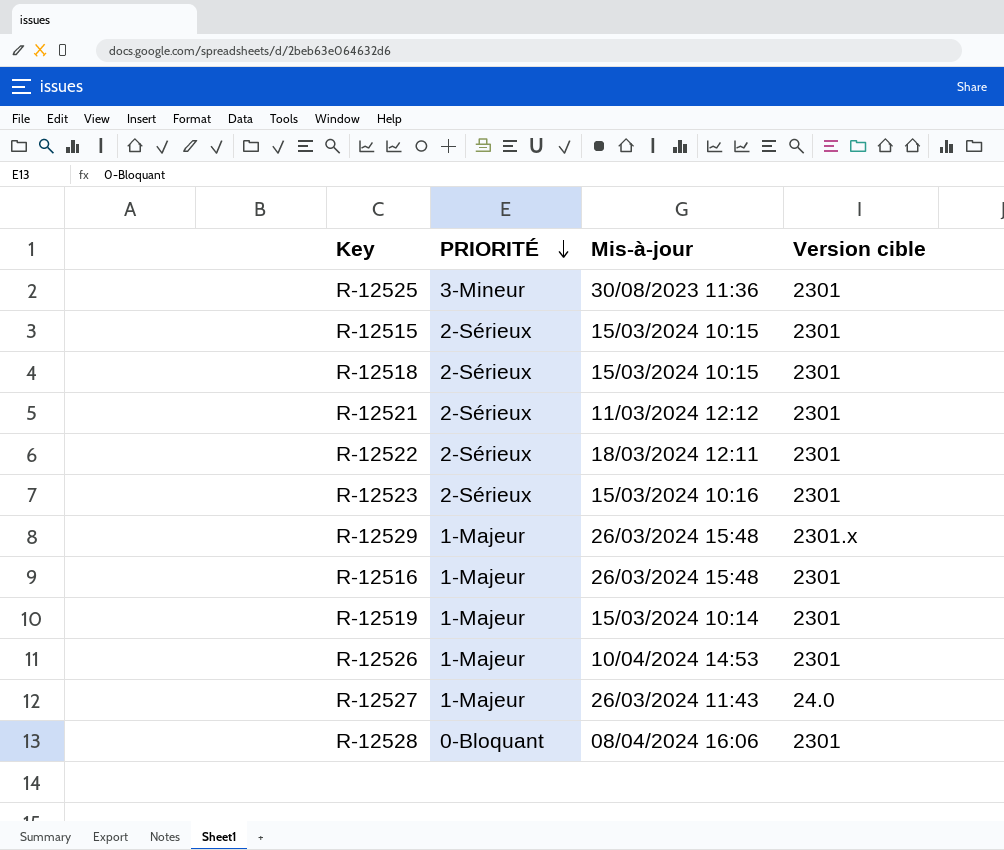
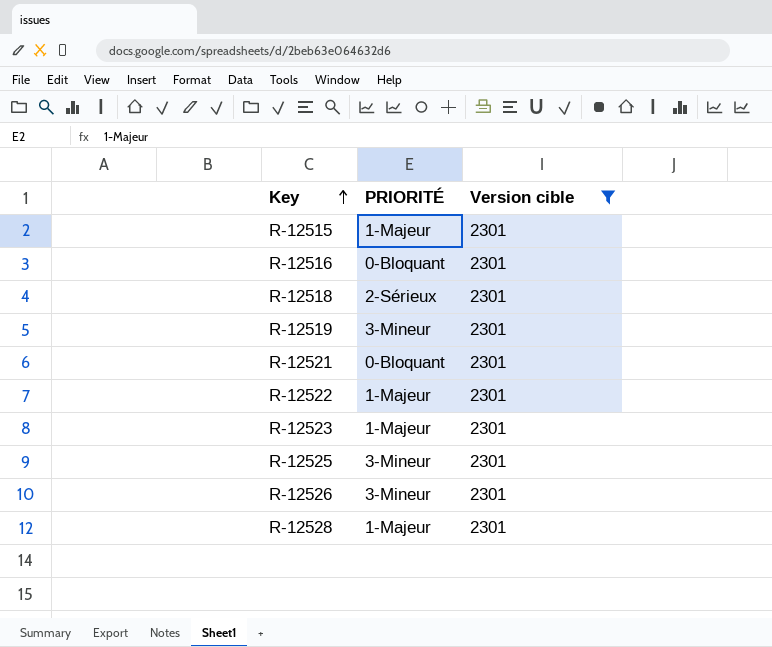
filter: none -> Version cible = 2301
row order: PRIORITÉ descending -> Key ascending
column Mis-à-jour | position: 3 -> none
R-12515 | PRIORITÉ: 2-Sérieux -> 1-Majeur
R-12516 | PRIORITÉ: 1-Majeur -> 0-Bloquant
R-12519 | PRIORITÉ: 1-Majeur -> 3-Mineur
R-12521 | PRIORITÉ: 2-Sérieux -> 0-Bloquant
R-12522 | PRIORITÉ: 2-Sérieux -> 1-Majeur
R-12523 | PRIORITÉ: 2-Sérieux -> 1-Majeur
R-12526 | PRIORITÉ: 1-Majeur -> 3-Mineur
R-12528 | PRIORITÉ: 0-Bloquant -> 1-Majeur

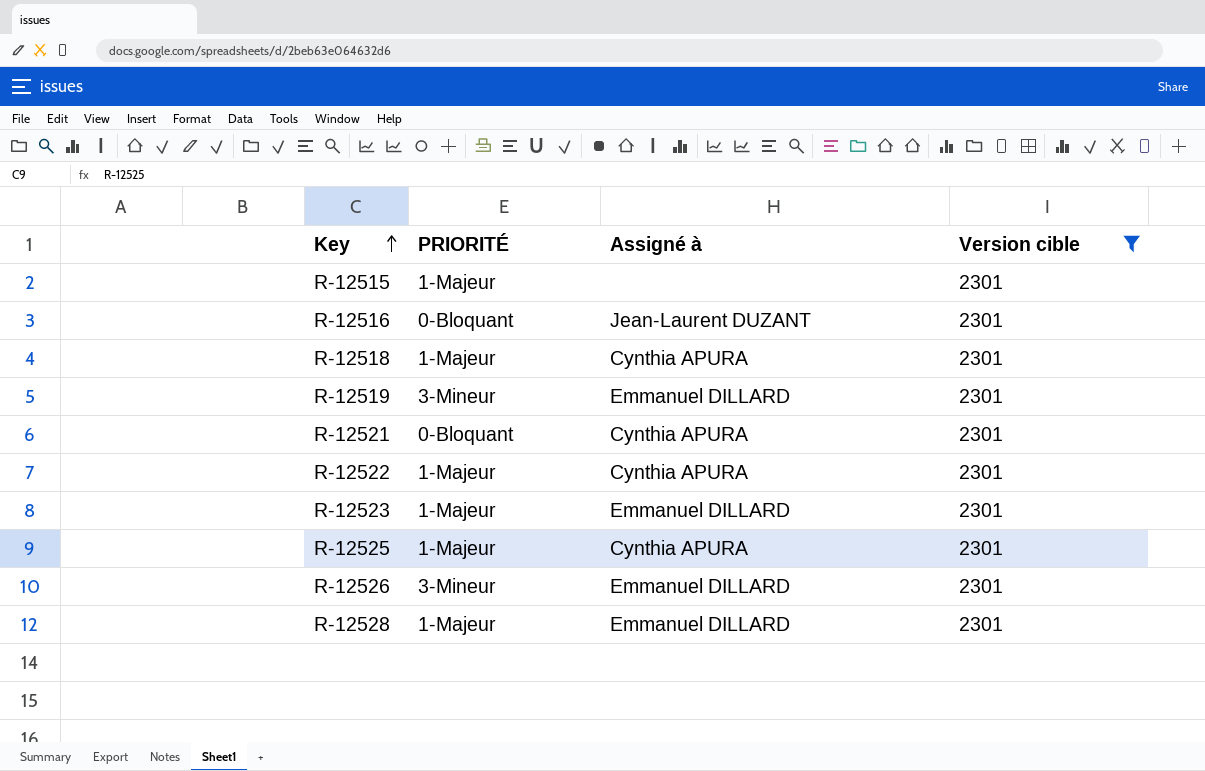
column Assigné à | position: none -> 3
R-12518 | PRIORITÉ: 2-Sérieux -> 1-Majeur
R-12525 | PRIORITÉ: 3-Mineur -> 1-Majeur

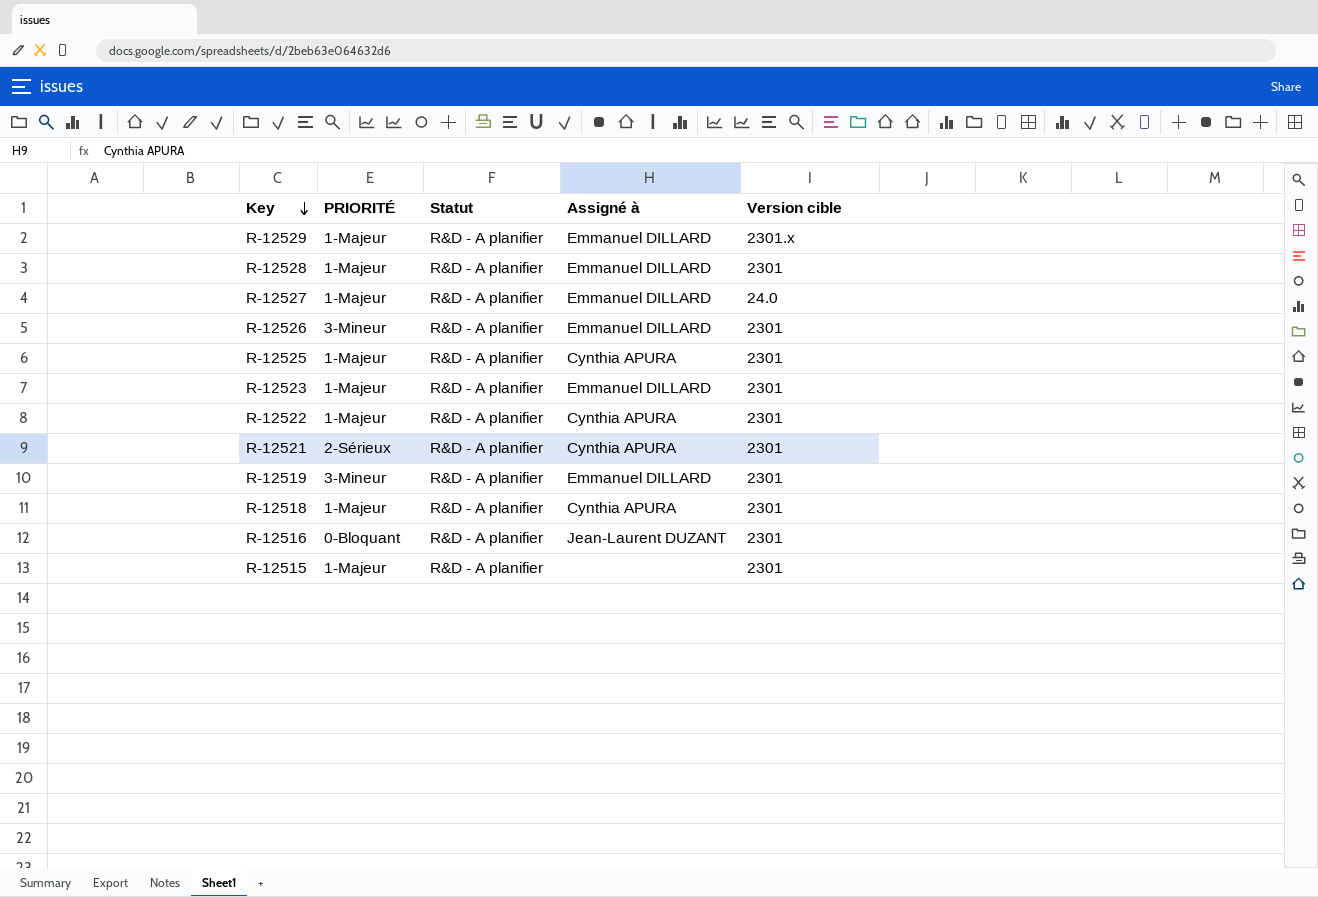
filter: Version cible = 2301 -> none
row order: Key ascending -> Key descending
column Statut | position: none -> 3
R-12521 | PRIORITÉ: 0-Bloquant -> 2-Sérieux

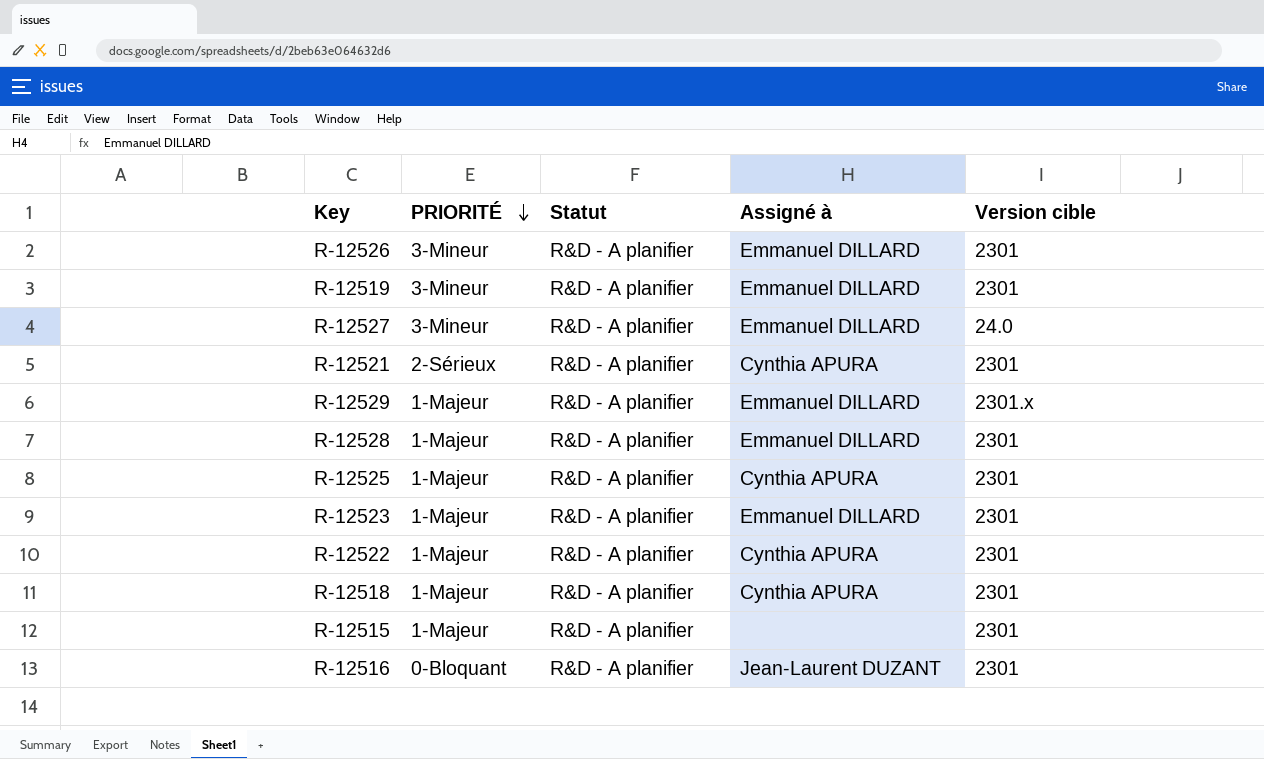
row order: Key descending -> PRIORITÉ descending
R-12527 | PRIORITÉ: 1-Majeur -> 3-Mineur

